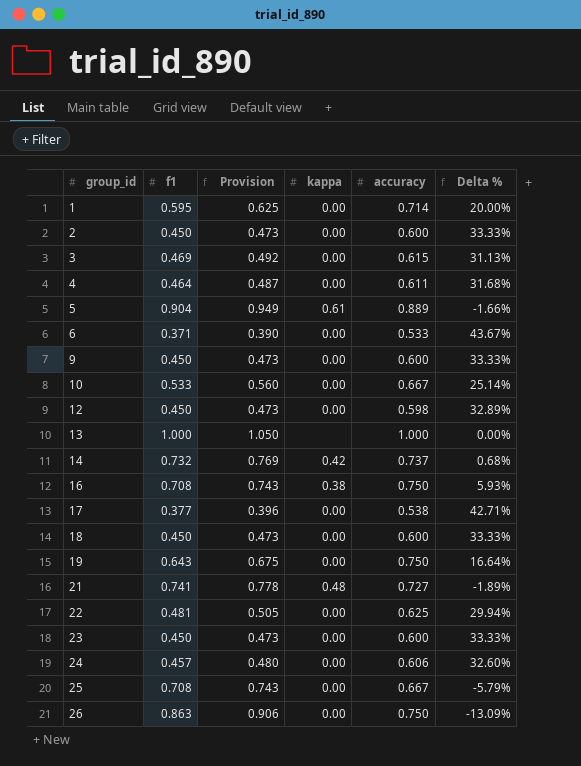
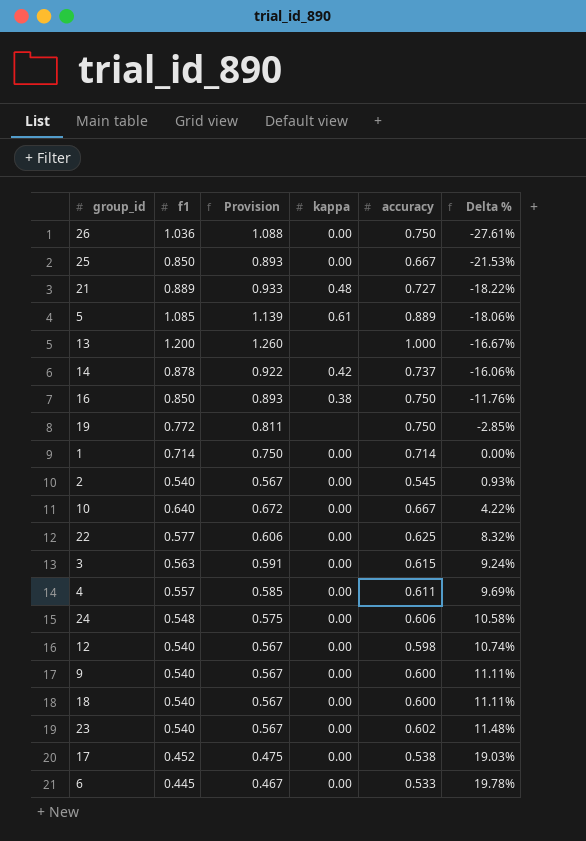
row order: group_id ascending -> Delta % ascending
26 | f1: 0.863 -> 1.036
26 | Provision: 0.906 -> 1.088
26 | Delta %: -13.09% -> -27.61%
25 | f1: 0.708 -> 0.850
25 | Provision: 0.743 -> 0.893
25 | Delta %: -5.79% -> -21.53%
21 | f1: 0.741 -> 0.889
21 | Provision: 0.778 -> 0.933
21 | Delta %: -1.89% -> -18.22%
5 | f1: 0.904 -> 1.085
5 | Provision: 0.949 -> 1.139
5 | Delta %: -1.66% -> -18.06%
13 | f1: 1.000 -> 1.200
13 | Provision: 1.050 -> 1.260
13 | Delta %: 0.00% -> -16.67%
14 | f1: 0.732 -> 0.878
14 | Provision: 0.769 -> 0.922
14 | Delta %: 0.68% -> -16.06%
16 | f1: 0.708 -> 0.850
16 | Provision: 0.743 -> 0.893
16 | Delta %: 5.93% -> -11.76%
19 | f1: 0.643 -> 0.772
19 | Provision: 0.675 -> 0.811
19 | kappa: 0.00 -> none
19 | Delta %: 16.64% -> -2.85%
1 | f1: 0.595 -> 0.714
1 | Provision: 0.625 -> 0.750
1 | Delta %: 20.00% -> 0.00%
2 | f1: 0.450 -> 0.540
2 | Provision: 0.473 -> 0.567
2 | accuracy: 0.600 -> 0.545
2 | Delta %: 33.33% -> 0.93%
10 | f1: 0.533 -> 0.640
10 | Provision: 0.560 -> 0.672
10 | Delta %: 25.14% -> 4.22%
22 | f1: 0.481 -> 0.577
22 | Provision: 0.505 -> 0.606
22 | Delta %: 29.94% -> 8.32%
3 | f1: 0.469 -> 0.563
3 | Provision: 0.492 -> 0.591
3 | Delta %: 31.13% -> 9.24%
4 | f1: 0.464 -> 0.557
4 | Provision: 0.487 -> 0.585
4 | Delta %: 31.68% -> 9.69%
24 | f1: 0.457 -> 0.548
24 | Provision: 0.480 -> 0.575
24 | Delta %: 32.60% -> 10.58%
12 | f1: 0.450 -> 0.540
12 | Provision: 0.473 -> 0.567
12 | Delta %: 32.89% -> 10.74%
9 | f1: 0.450 -> 0.540
9 | Provision: 0.473 -> 0.567
9 | Delta %: 33.33% -> 11.11%
18 | f1: 0.450 -> 0.540
18 | Provision: 0.473 -> 0.567
18 | Delta %: 33.33% -> 11.11%
23 | f1: 0.450 -> 0.540
23 | Provision: 0.473 -> 0.567
23 | accuracy: 0.600 -> 0.602
23 | Delta %: 33.33% -> 11.48%
17 | f1: 0.377 -> 0.452
17 | Provision: 0.396 -> 0.475
17 | Delta %: 42.71% -> 19.03%
6 | f1: 0.371 -> 0.445
6 | Provision: 0.390 -> 0.467
6 | Delta %: 43.67% -> 19.78%

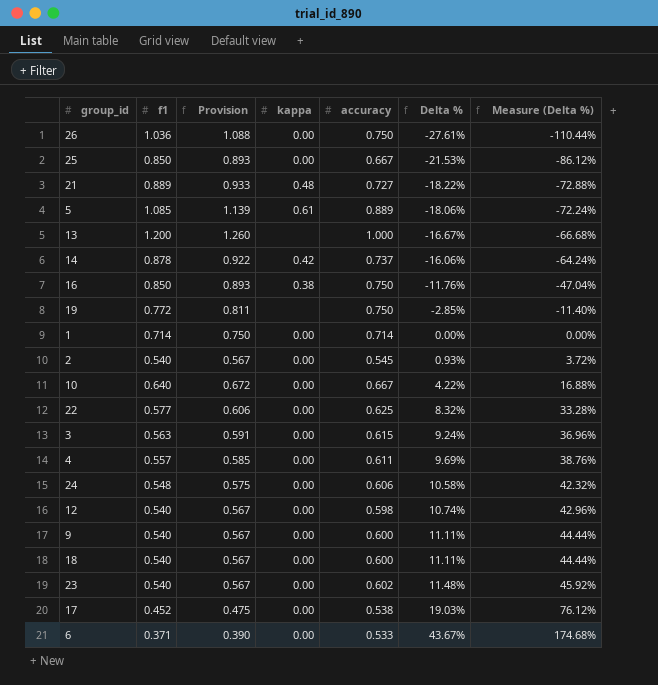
column Measure (Delta %) | formula: none -> [Delta %] * 4
6 | f1: 0.445 -> 0.371
6 | Provision: 0.467 -> 0.390
6 | Delta %: 19.78% -> 43.67%

